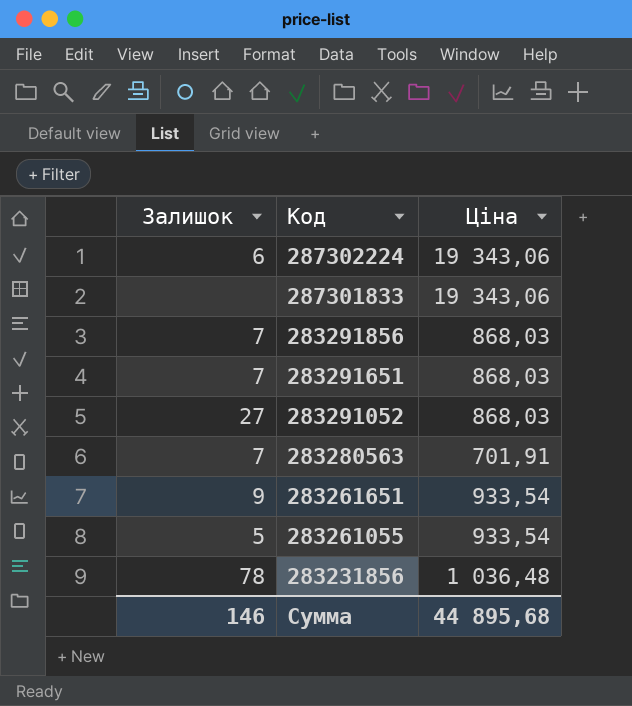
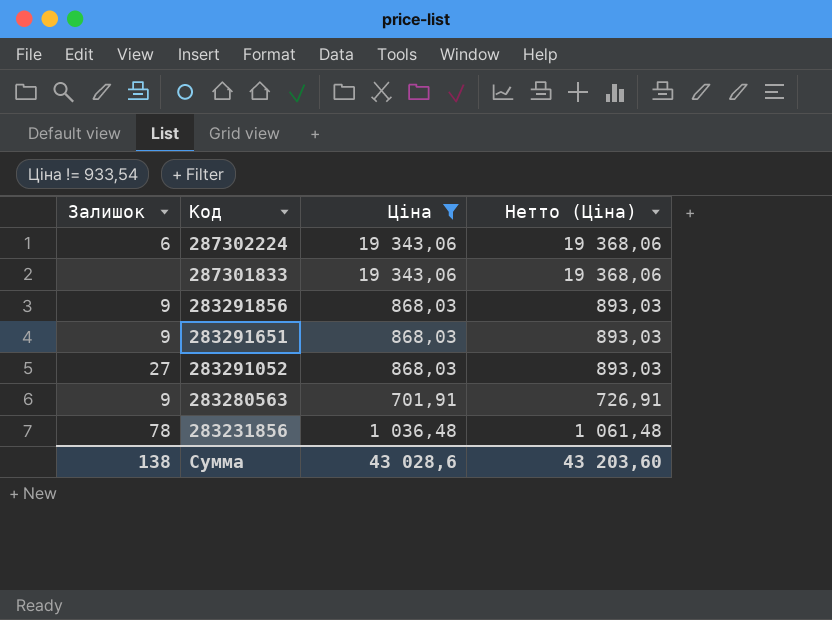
filter: none -> Ціна != 933,54
column Нетто (Ціна) | formula: none -> [Ціна] + 25
283291856 | Залишок: 7 -> 9
283291651 | Залишок: 7 -> 9
283280563 | Залишок: 7 -> 9
Сумма | Залишок: 146 -> 138
Сумма | Ціна: 44 895,68 -> 43 028,6

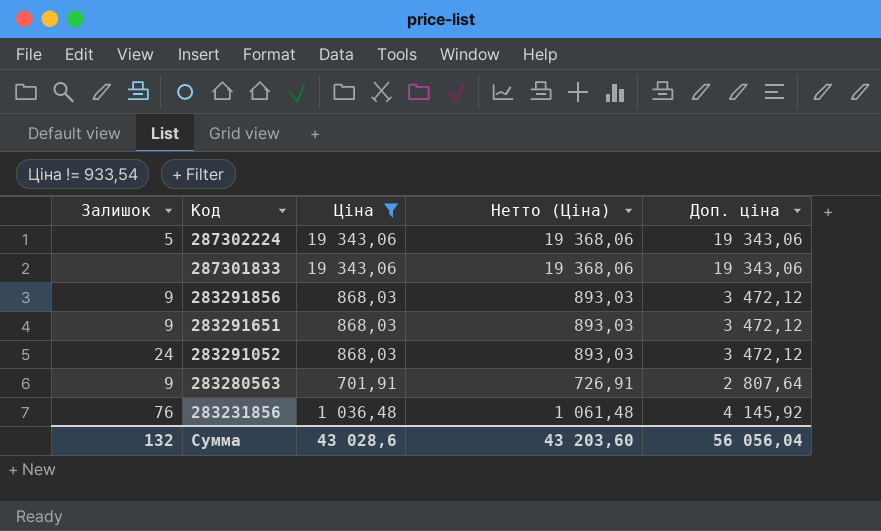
column Доп. ціна | position: none -> 5
287302224 | Залишок: 6 -> 5
283291052 | Залишок: 27 -> 24
283231856 | Залишок: 78 -> 76
Сумма | Залишок: 138 -> 132

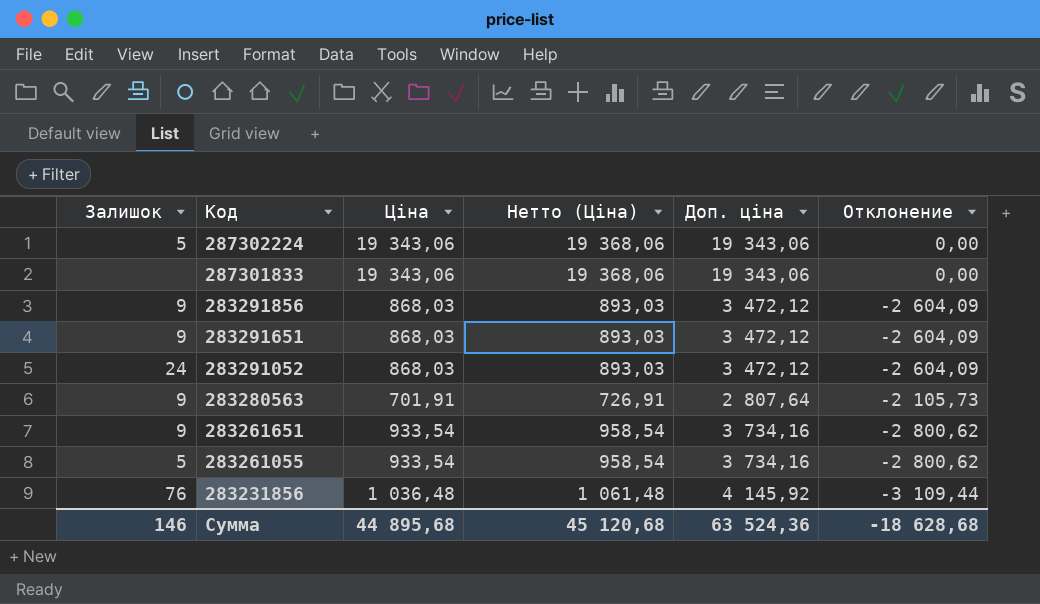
filter: Ціна != 933,54 -> none
column Отклонение | formula: none -> [Ціна] - [Доп. ціна]
Сумма | Залишок: 132 -> 146
Сумма | Ціна: 43 028,6 -> 44 895,68
Сумма | Нетто (Ціна): 43 203,60 -> 45 120,68
Сумма | Доп. ціна: 56 056,04 -> 63 524,36

